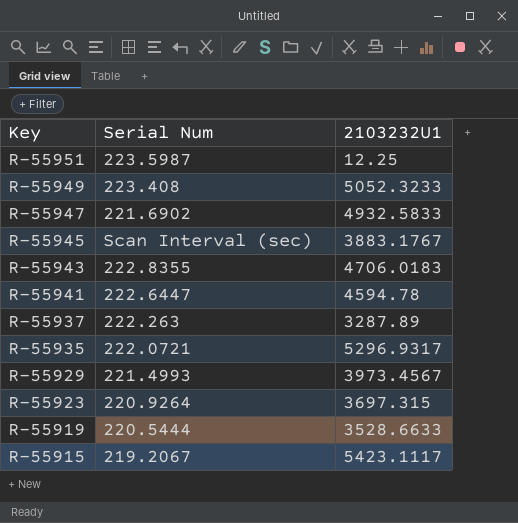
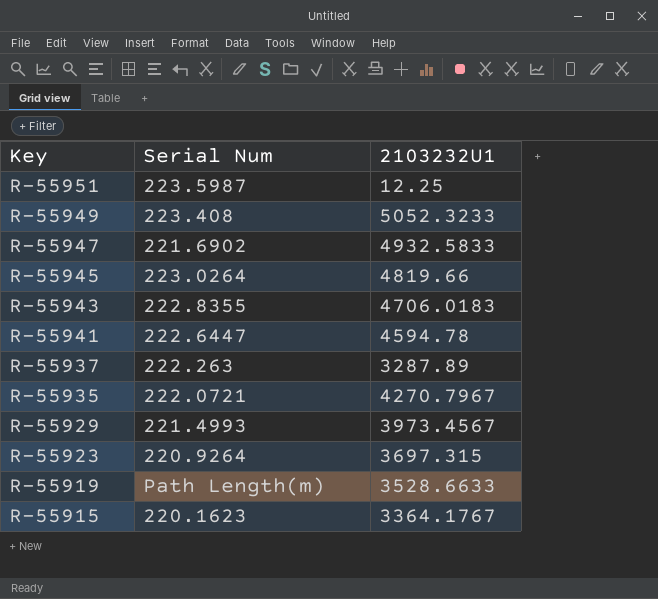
R-55945 | Serial Num: Scan Interval (sec) -> 223.0264
R-55945 | 2103232U1: 3883.1767 -> 4819.66
R-55935 | 2103232U1: 5296.9317 -> 4270.7967
R-55919 | Serial Num: 220.5444 -> Path Length(m)
R-55915 | Serial Num: 219.2067 -> 220.1623
R-55915 | 2103232U1: 5423.1117 -> 3364.1767

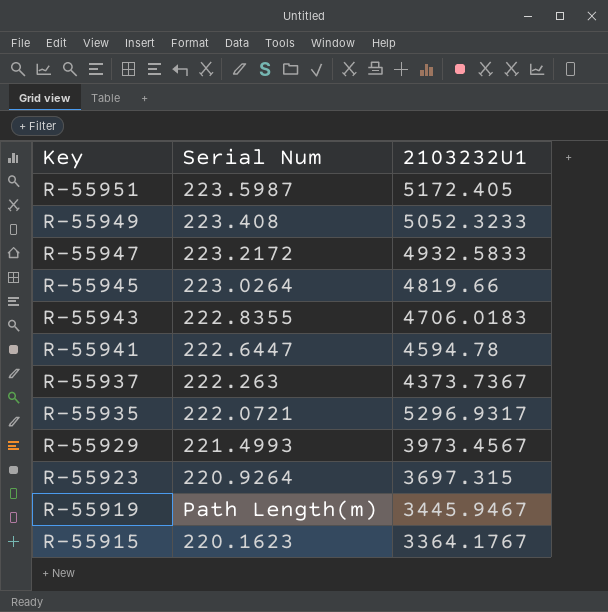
R-55951 | 2103232U1: 12.25 -> 5172.405
R-55947 | Serial Num: 221.6902 -> 223.2172
R-55937 | 2103232U1: 3287.89 -> 4373.7367
R-55935 | 2103232U1: 4270.7967 -> 5296.9317
R-55919 | 2103232U1: 3528.6633 -> 3445.9467

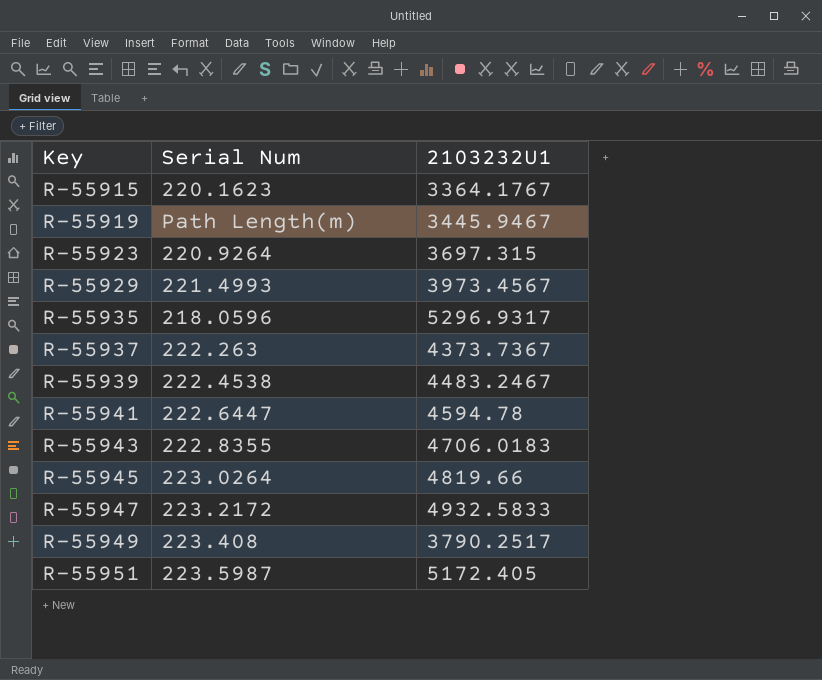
row order: Key descending -> Key ascending
R-55935 | Serial Num: 222.0721 -> 218.0596
row R-55939: none -> 222.4538 | 4483.2467
R-55949 | 2103232U1: 5052.3233 -> 3790.2517

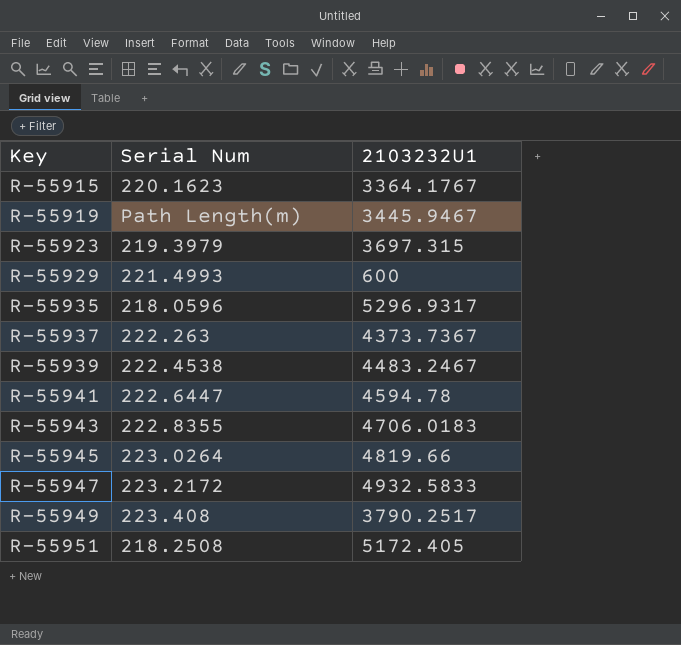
R-55923 | Serial Num: 220.9264 -> 219.3979
R-55929 | 2103232U1: 3973.4567 -> 600
R-55951 | Serial Num: 223.5987 -> 218.2508

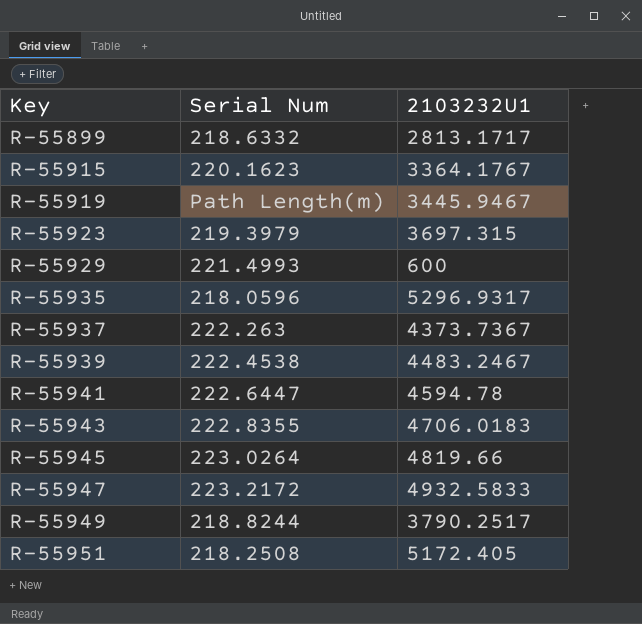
row R-55899: none -> 218.6332 | 2813.1717
R-55949 | Serial Num: 223.408 -> 218.8244

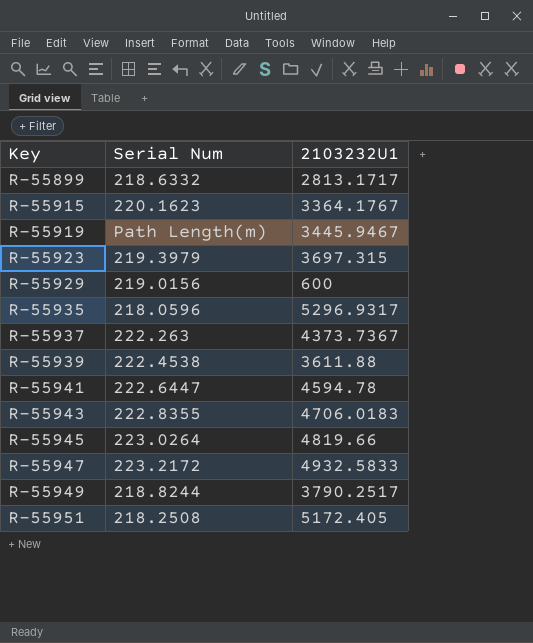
R-55929 | Serial Num: 221.4993 -> 219.0156
R-55939 | 2103232U1: 4483.2467 -> 3611.88

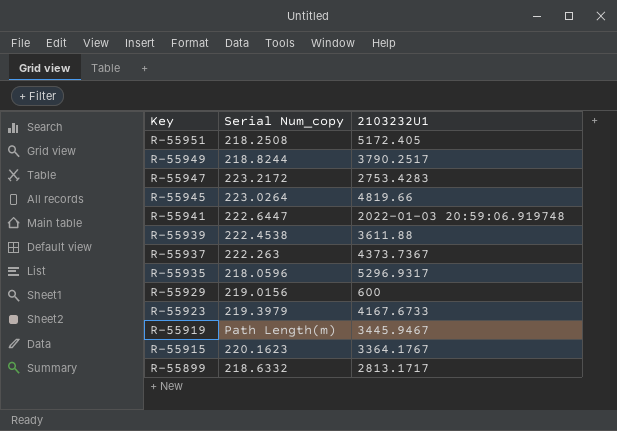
row order: Key ascending -> Key descending
column name: Serial Num -> Serial Num_copy
row R-55943: 222.8355 | 4706.0183 -> none
R-55947 | 2103232U1: 4932.5833 -> 2753.4283
R-55941 | 2103232U1: 4594.78 -> 2022-01-03 20:59:06.919748
R-55923 | 2103232U1: 3697.315 -> 4167.6733

